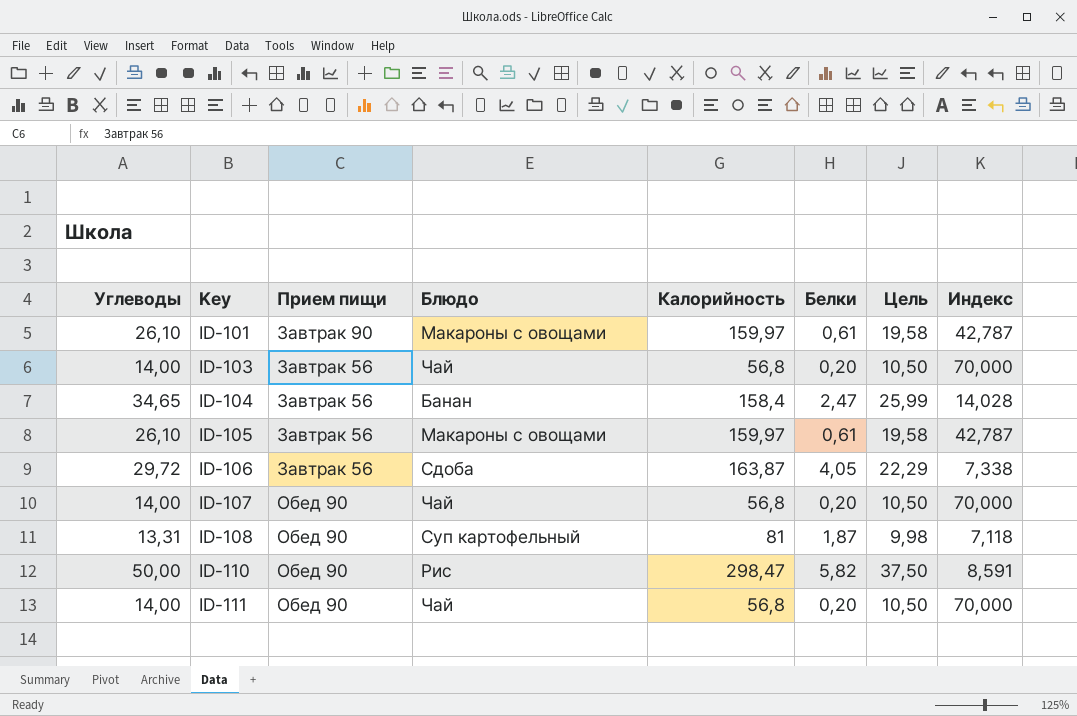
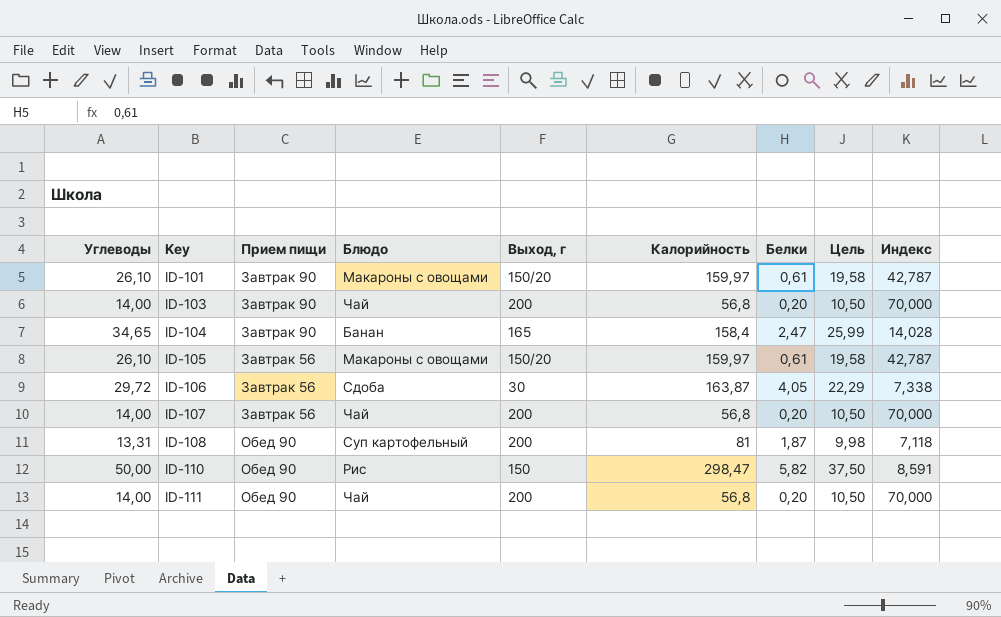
column Выход, г | position: none -> 5
ID-103 | Прием пищи: Завтрак 56 -> Завтрак 90
ID-104 | Прием пищи: Завтрак 56 -> Завтрак 90
ID-107 | Прием пищи: Обед 90 -> Завтрак 56

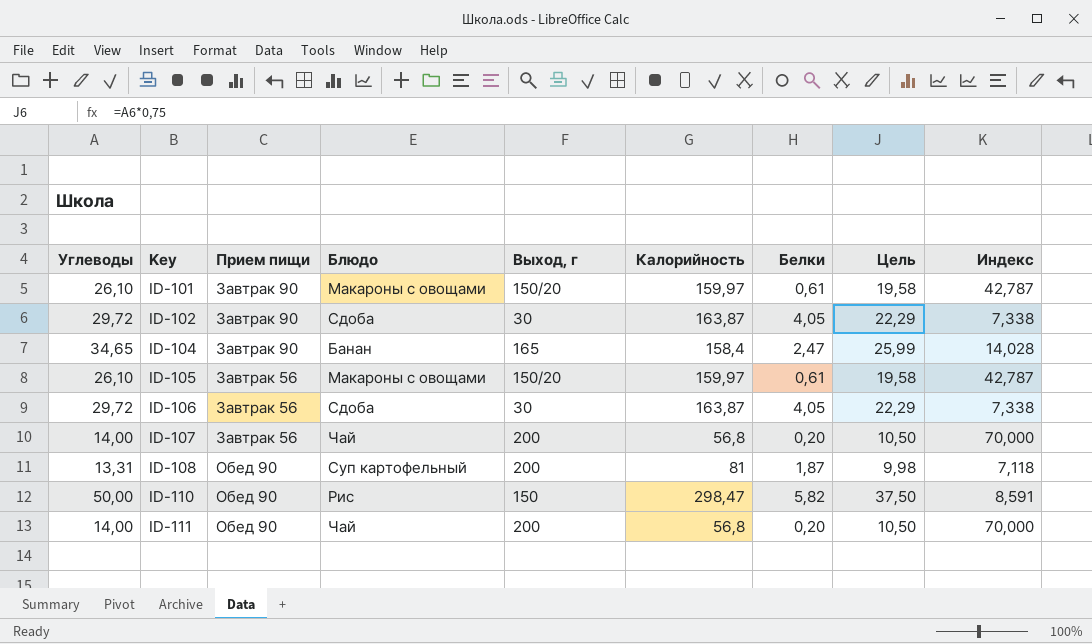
row ID-103: 14,00 | Завтрак 90 | Чай | 200 | 56,8 | 0,20 | 10,50 | 70,000 -> none
row ID-102: none -> 29,72 | Завтрак 90 | Сдоба | 30 | 163,87 | 4,05 | 22,29 | 7,338

